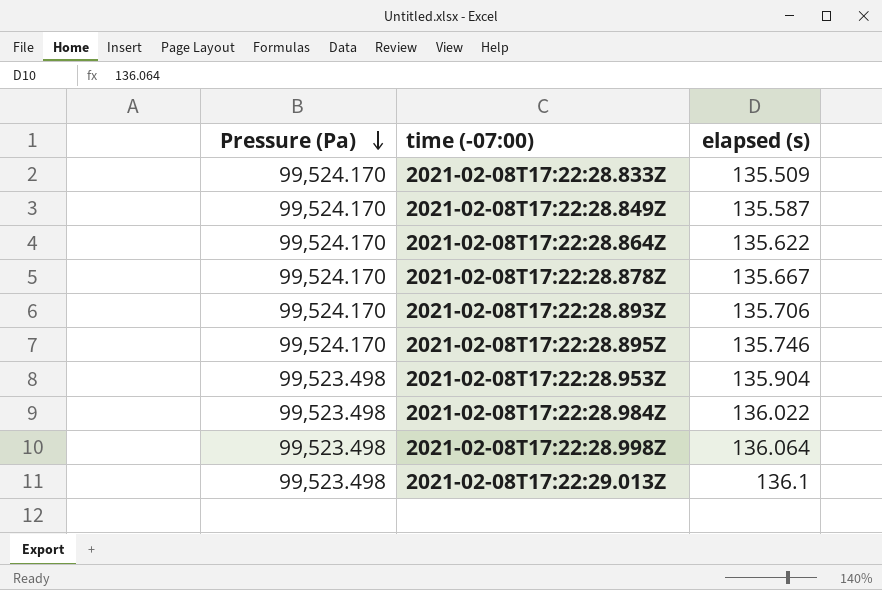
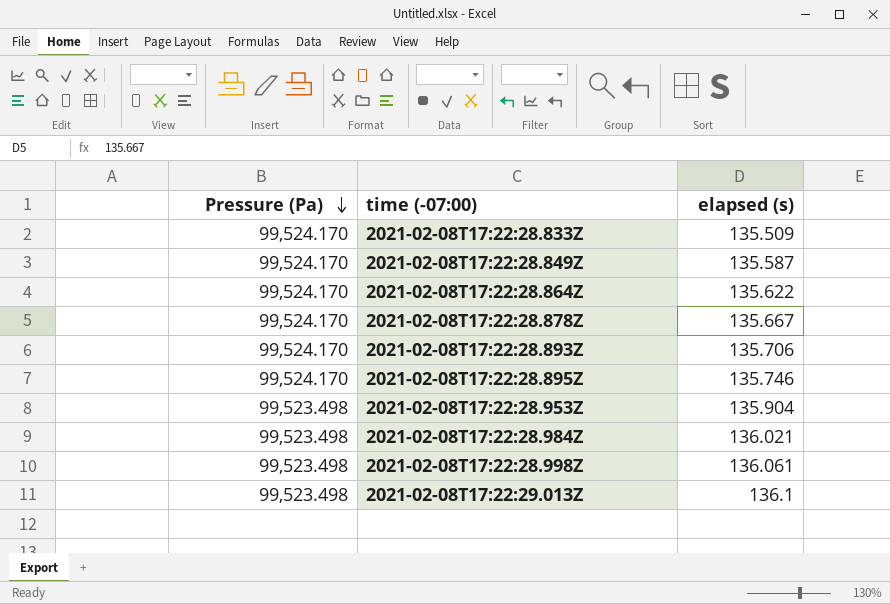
2021-02-08T17:22:28.984Z | elapsed (s): 136.022 -> 136.021
2021-02-08T17:22:28.998Z | elapsed (s): 136.064 -> 136.061

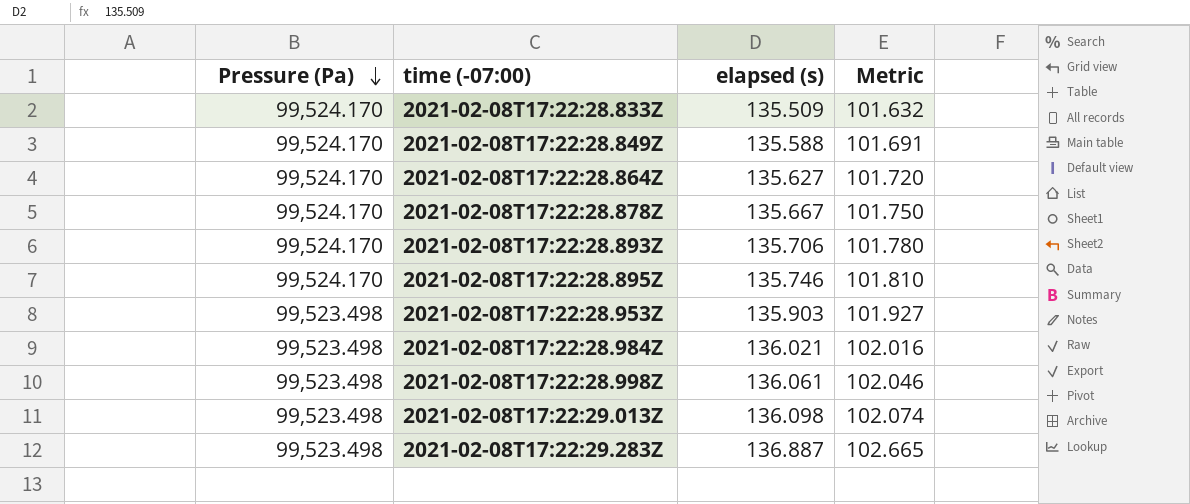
column Metric | formula: none -> [elapsed (s)] * 0.75
2021-02-08T17:22:28.849Z | elapsed (s): 135.587 -> 135.588
2021-02-08T17:22:28.864Z | elapsed (s): 135.622 -> 135.627
2021-02-08T17:22:28.953Z | elapsed (s): 135.904 -> 135.903
2021-02-08T17:22:29.013Z | elapsed (s): 136.1 -> 136.098
row 2021-02-08T17:22:29.283Z: none -> 99,523.498 | 136.887 | 102.665

